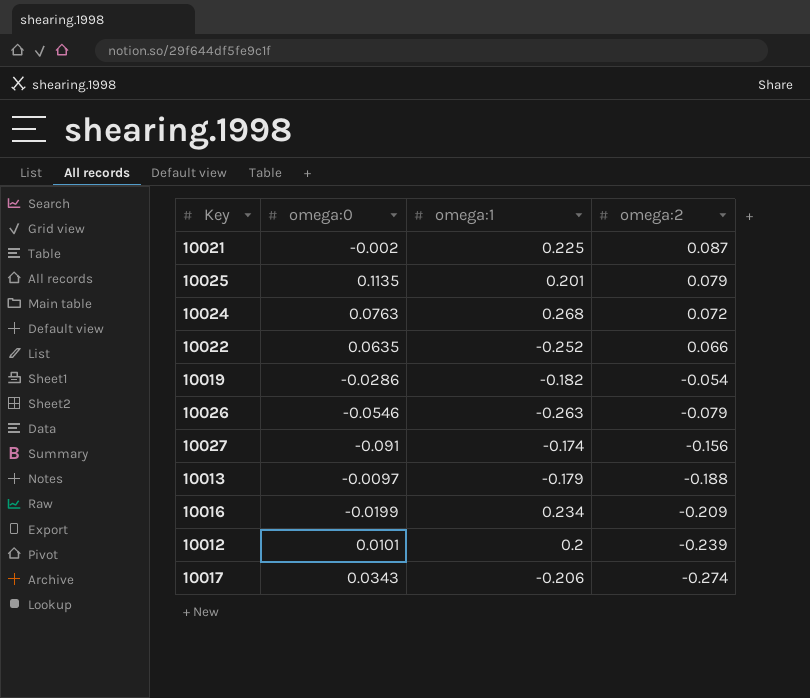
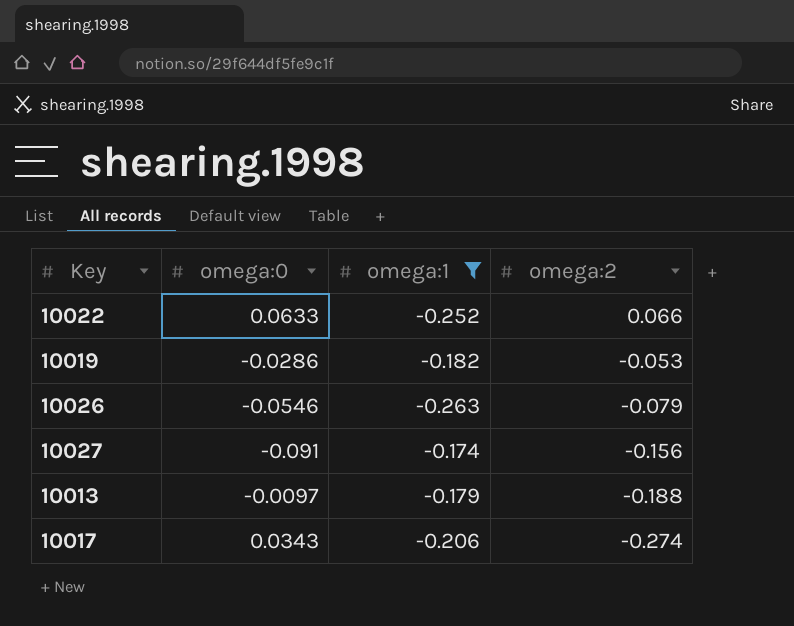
filter: none -> omega:1 <= -0.174
10022 | omega:0: 0.0635 -> 0.0633
10019 | omega:2: -0.054 -> -0.053

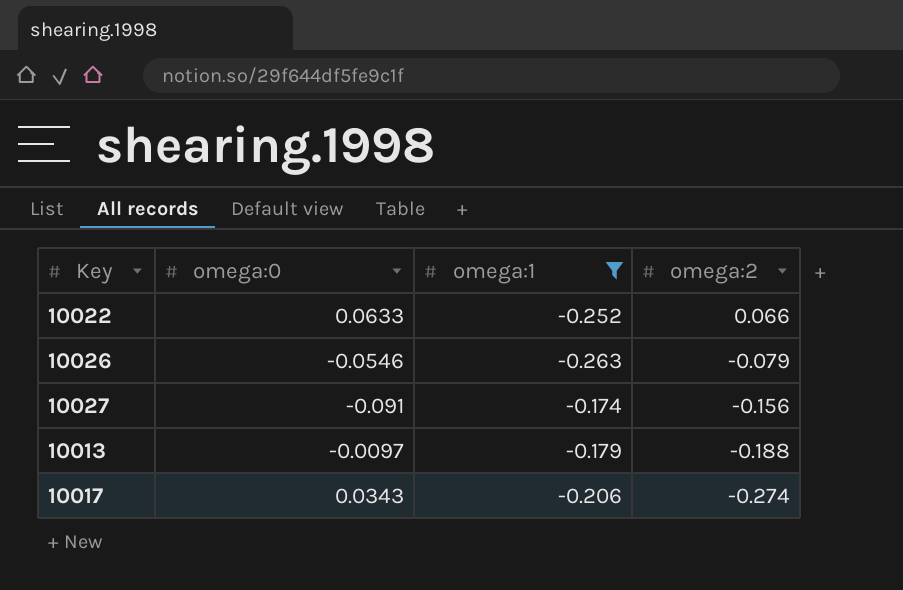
row 10019: -0.0286 | -0.182 | -0.053 -> none

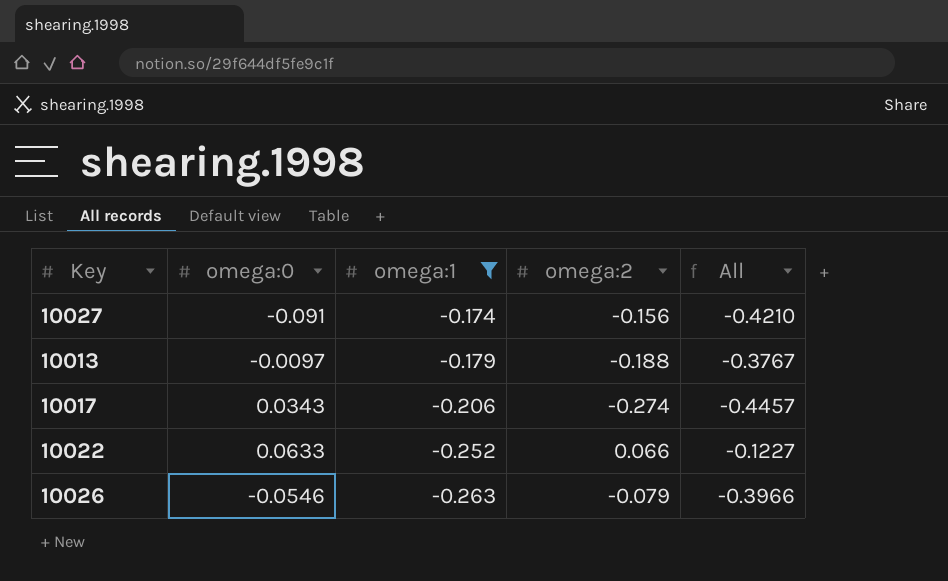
row order: omega:2 descending -> omega:1 descending
column All | formula: none -> [omega:0] + [omega:1] + [omega:2]

